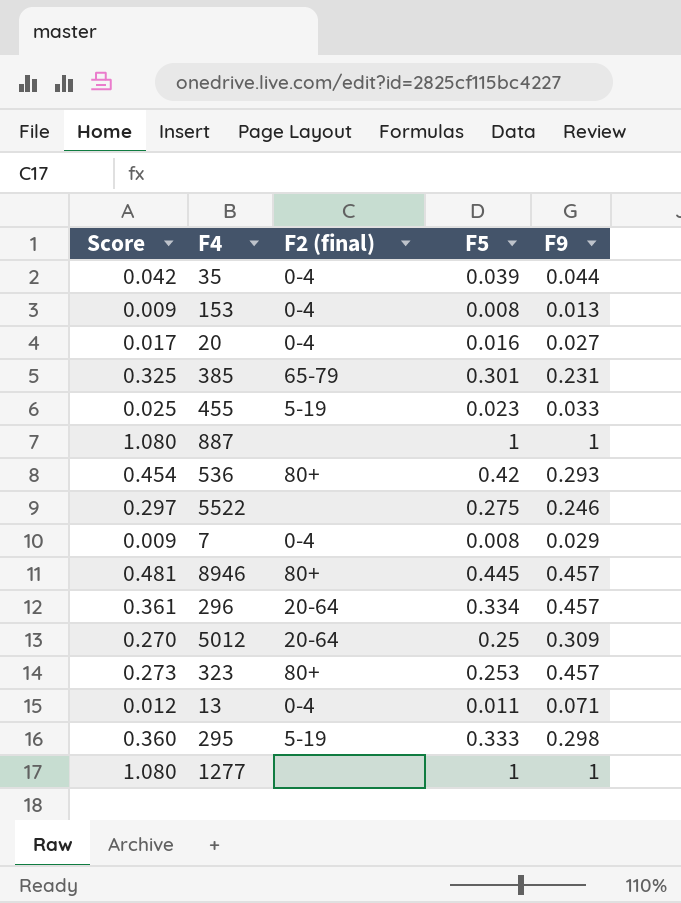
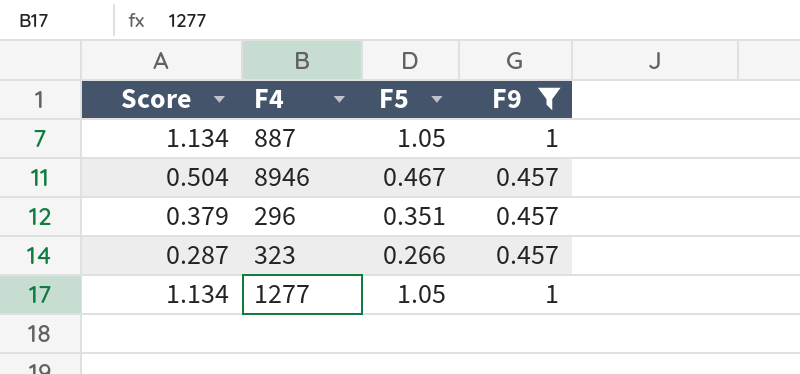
filter: none -> F9 >= 0.457
column F2 (final) | position: 3 -> none
887 | Score: 1.080 -> 1.134
887 | F5: 1 -> 1.05
8946 | Score: 0.481 -> 0.504
8946 | F5: 0.445 -> 0.467
296 | Score: 0.361 -> 0.379
296 | F5: 0.334 -> 0.351
323 | Score: 0.273 -> 0.287
323 | F5: 0.253 -> 0.266
1277 | Score: 1.080 -> 1.134
1277 | F5: 1 -> 1.05

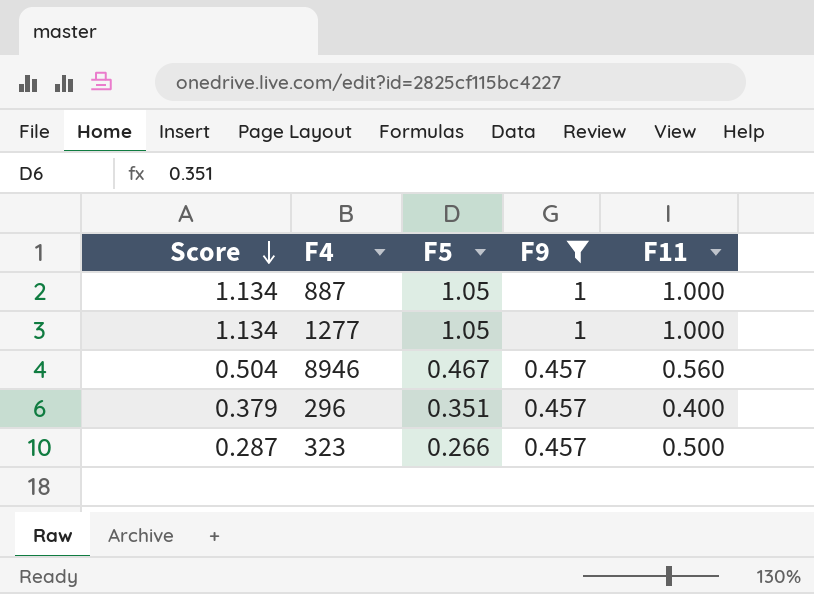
row order: none -> Score descending
column F11 | position: none -> 5

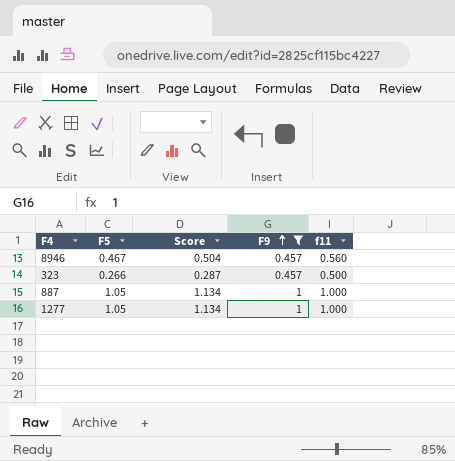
row order: Score descending -> F9 ascending
column Score | position: 1 -> 3
column name: F11 -> f11
row 296: 0.379 | 0.351 | 0.457 | 0.400 -> none

